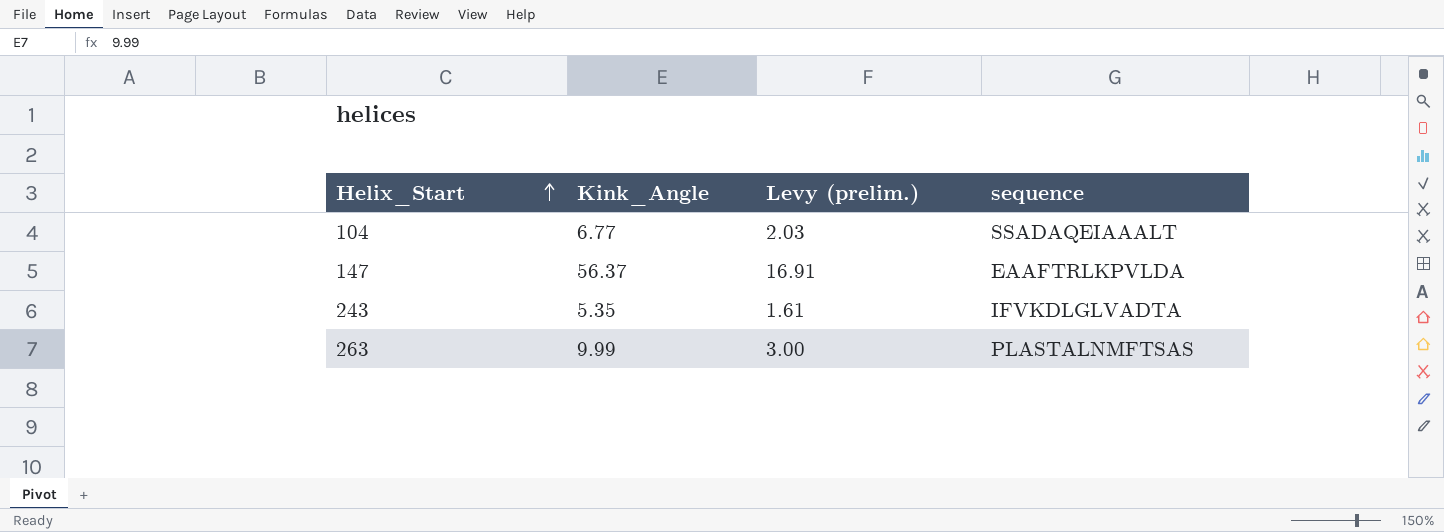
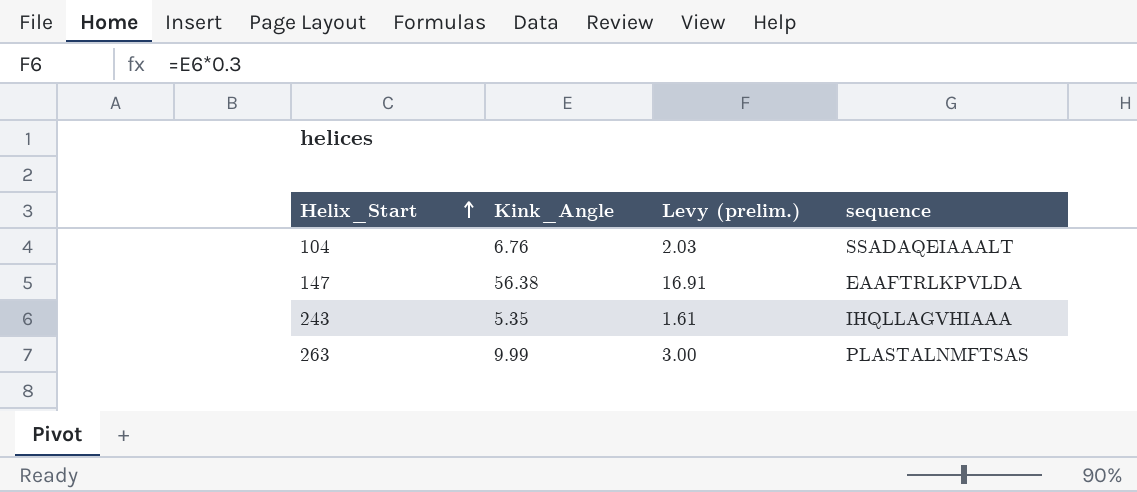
104 | Kink_Angle: 6.77 -> 6.76
147 | Kink_Angle: 56.37 -> 56.38
243 | sequence: IFVKDLGLVADTA -> IHQLLAGVHIAAA

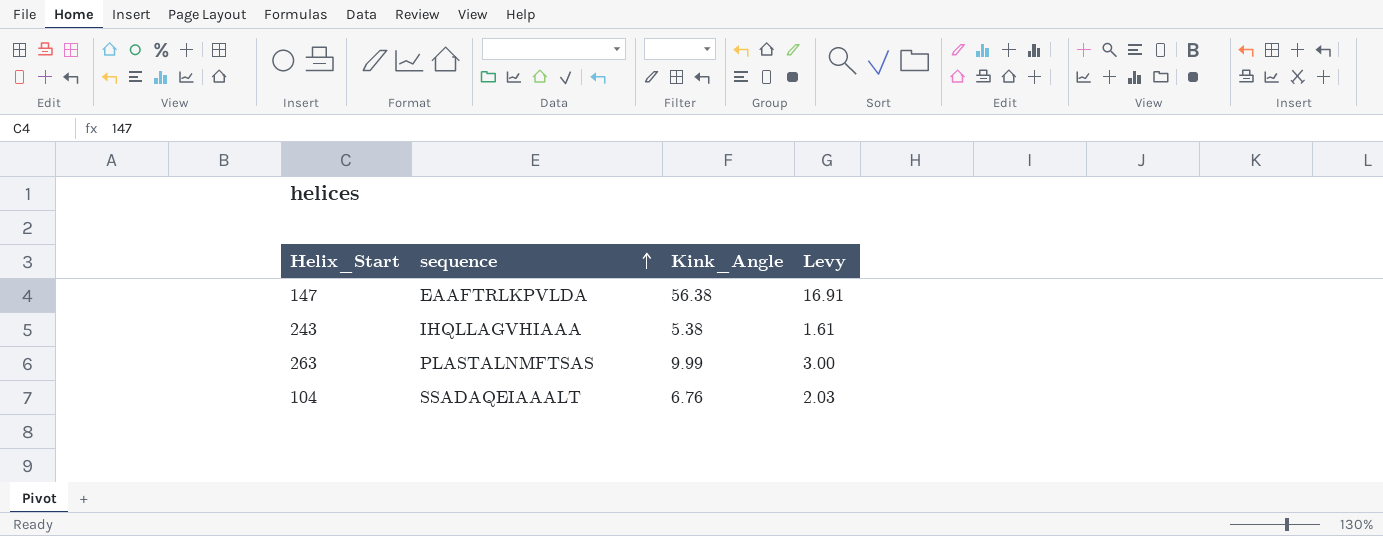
row order: Helix_Start ascending -> sequence ascending
column sequence | position: 4 -> 2
column name: Levy (prelim.) -> Levy
243 | Kink_Angle: 5.35 -> 5.38

